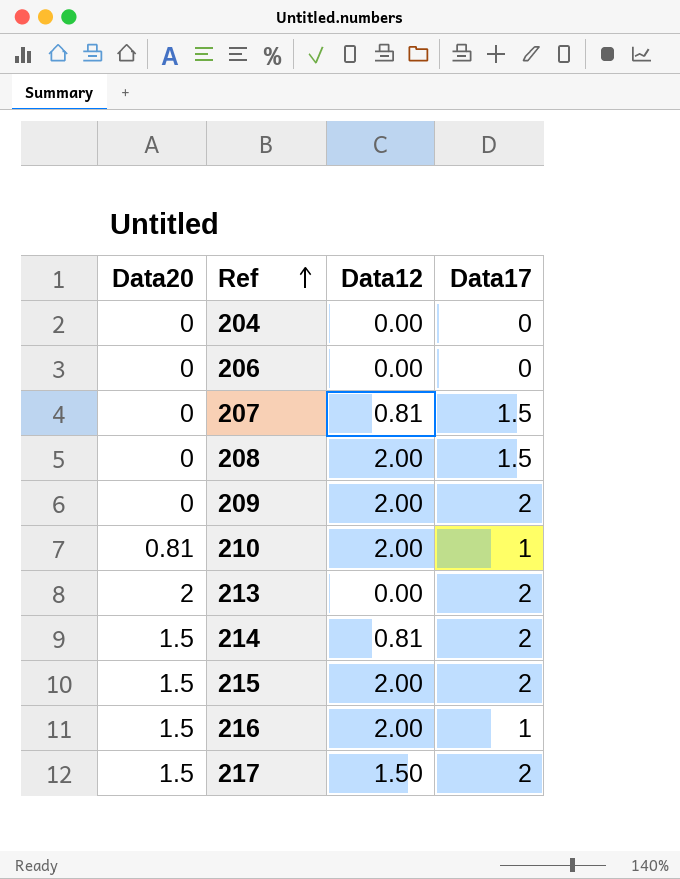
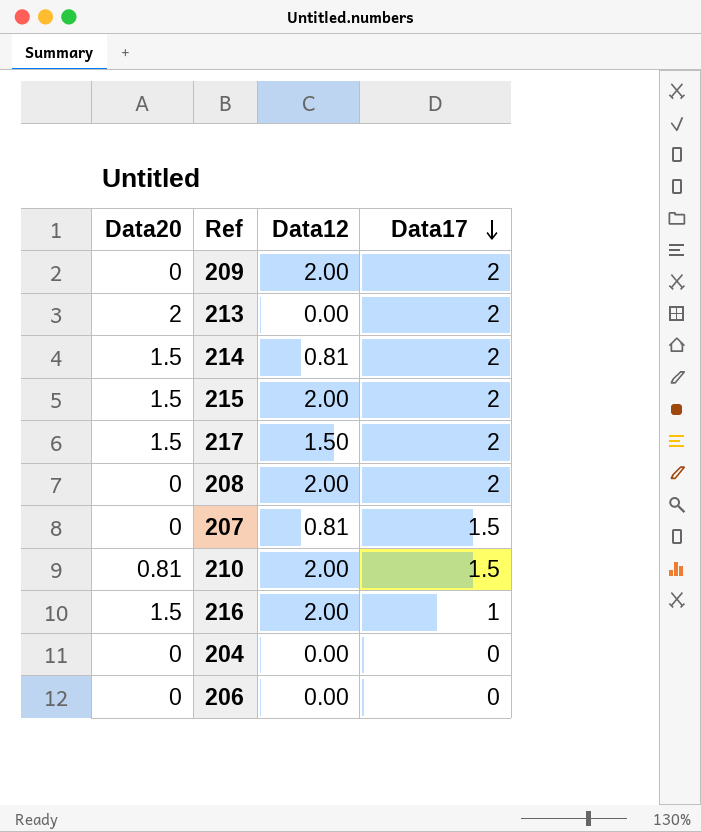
row order: Ref ascending -> Data17 descending
208 | Data17: 1.5 -> 2
210 | Data17: 1 -> 1.5

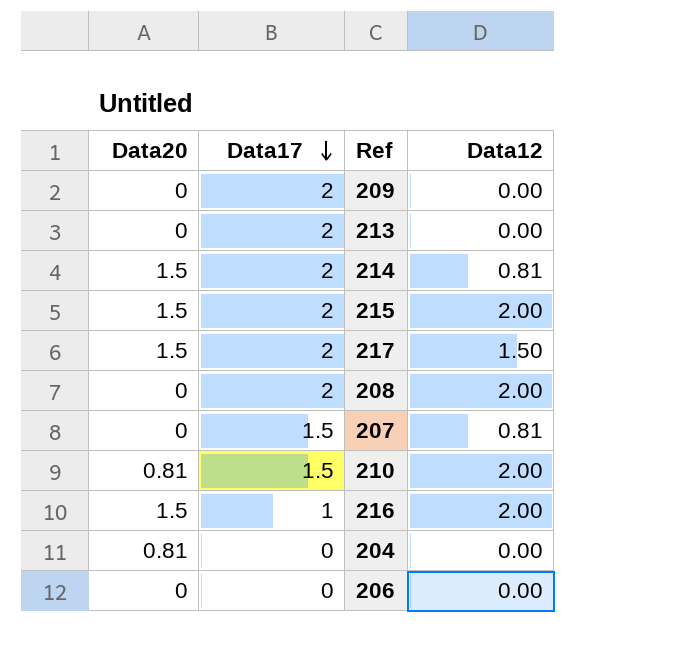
column Data17 | position: 4 -> 2
209 | Data12: 2.00 -> 0.00
213 | Data20: 2 -> 0
204 | Data20: 0 -> 0.81

